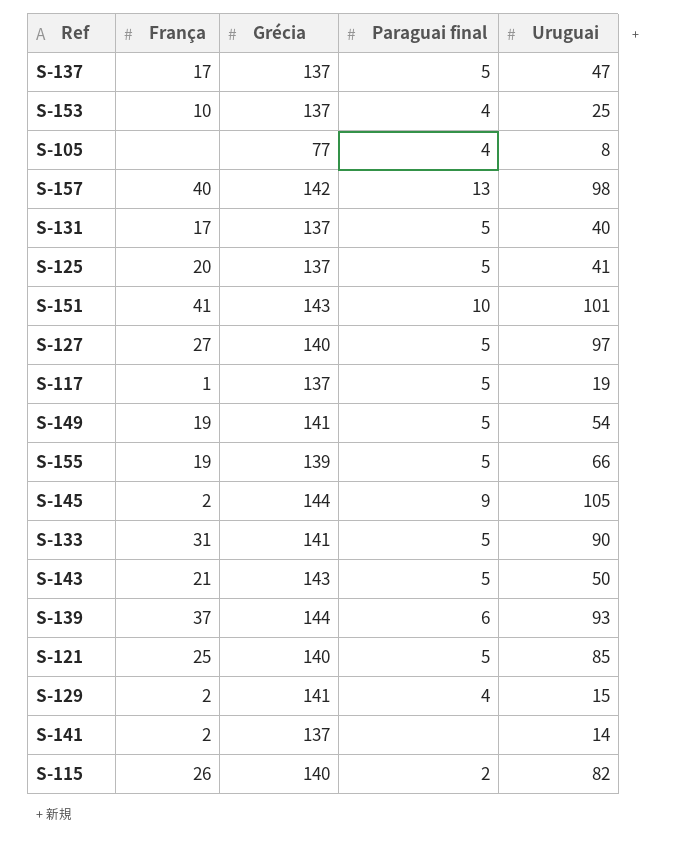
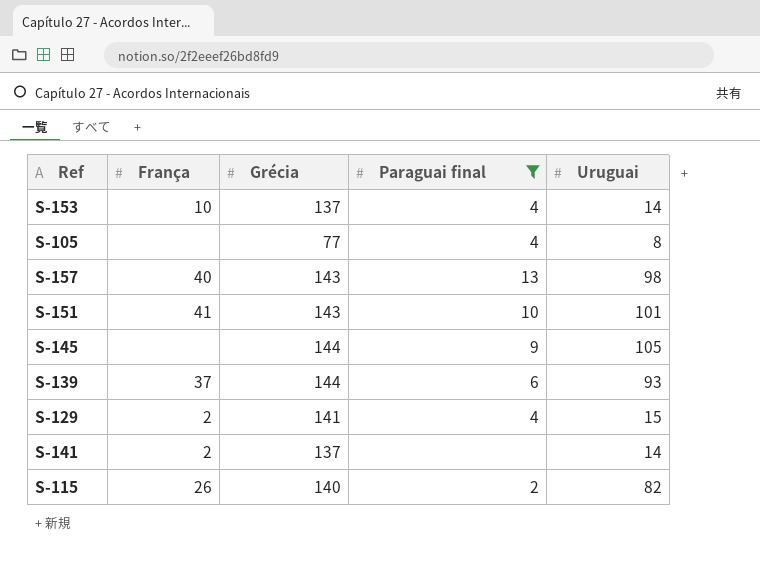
filter: none -> Paraguai final != 5
S-153 | Uruguai: 25 -> 14
S-157 | Grécia: 142 -> 143
S-145 | França: 2 -> none

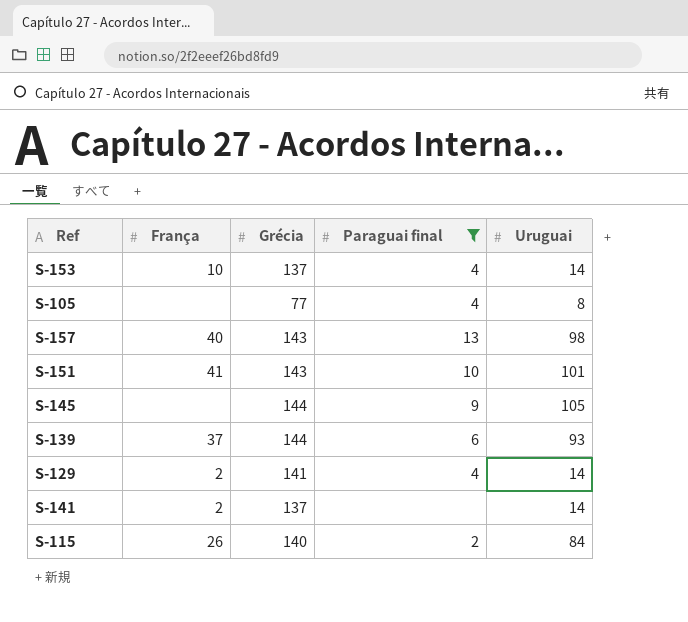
S-129 | Uruguai: 15 -> 14
S-115 | Uruguai: 82 -> 84

